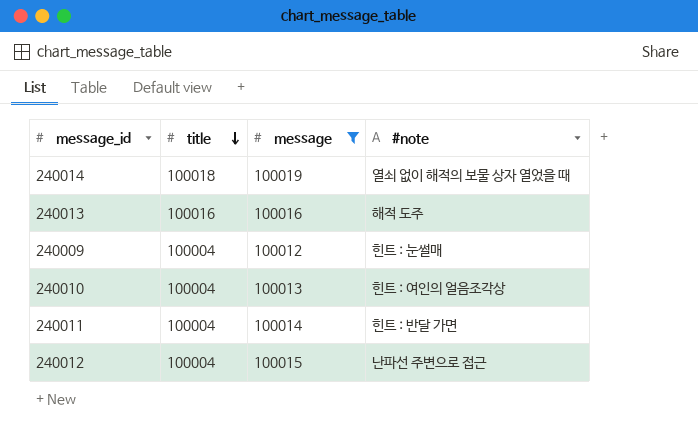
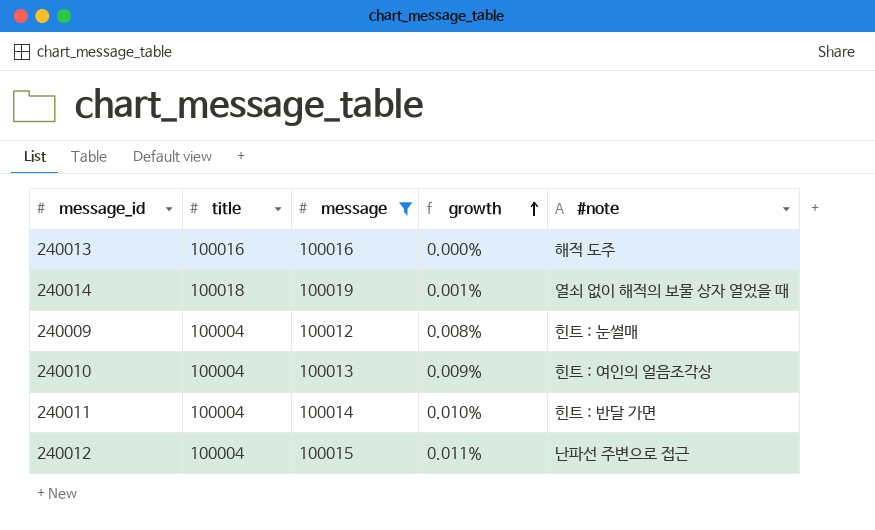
row order: title descending -> growth ascending
column growth | formula: none -> ([message] - [title]) / [title]

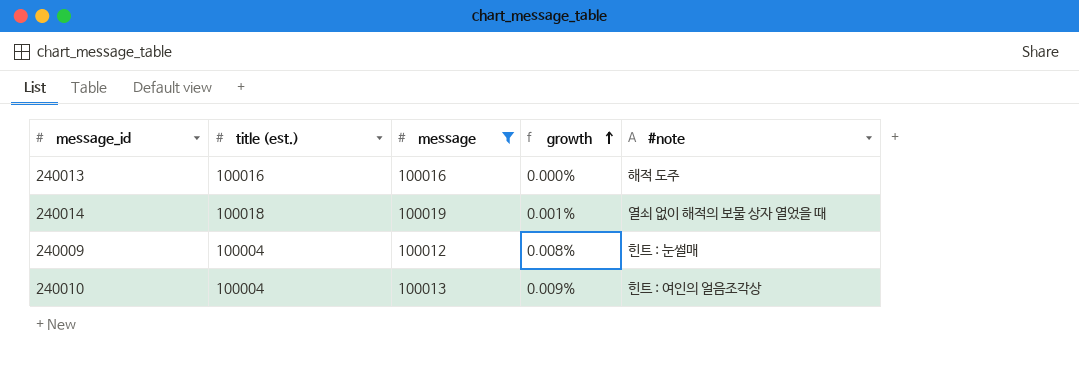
column name: title -> title (est.)
row 240011: 100004 | 100014 | 0.010% | 힌트 : 반달 가면 -> none
row 240012: 100004 | 100015 | 0.011% | 난파선 주변으로 접근 -> none

